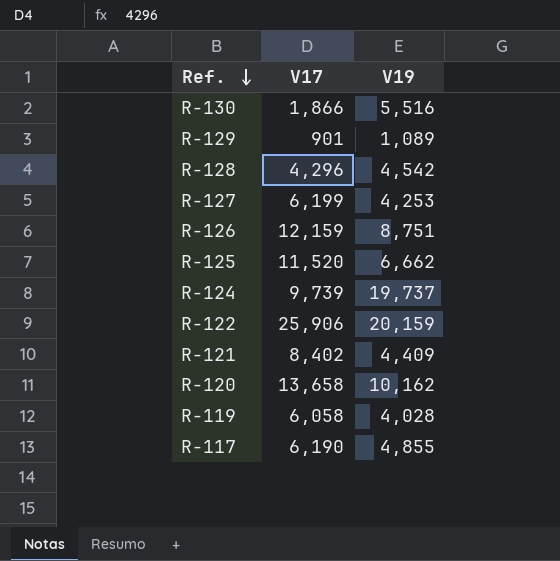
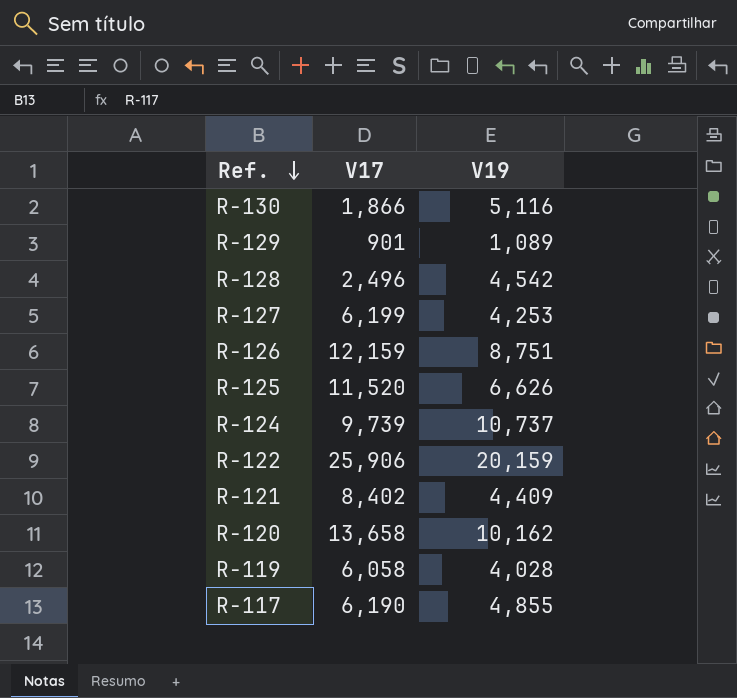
R-130 | V19: 5,516 -> 5,116
R-128 | V17: 4,296 -> 2,496
R-125 | V19: 6,662 -> 6,626
R-124 | V19: 19,737 -> 10,737

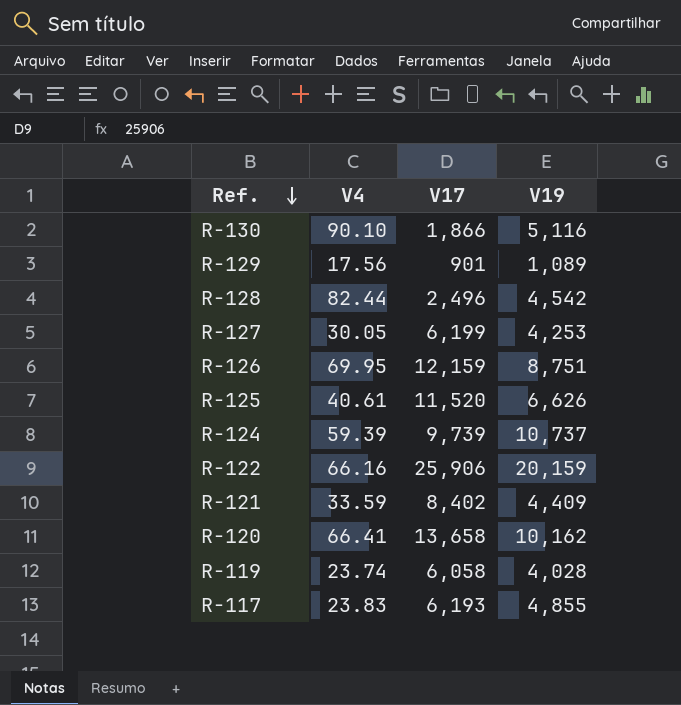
column V4 | position: none -> 2
R-117 | V17: 6,190 -> 6,193

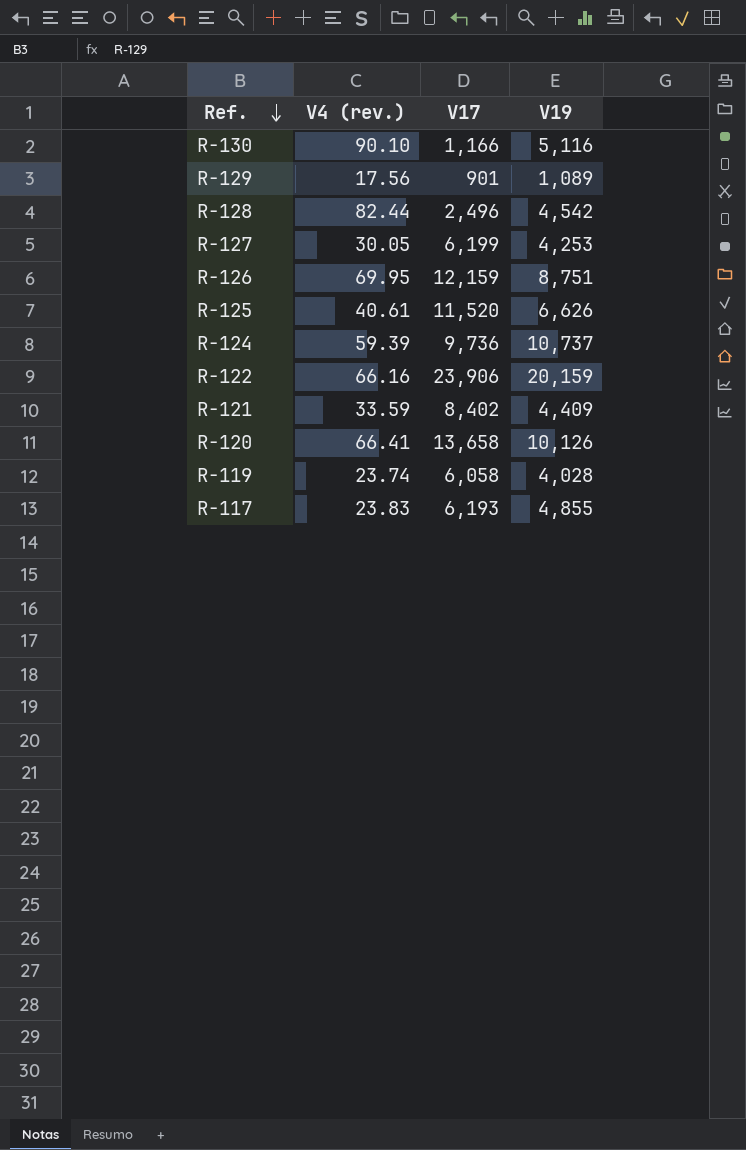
column name: V4 -> V4 (rev.)
R-130 | V17: 1,866 -> 1,166
R-124 | V17: 9,739 -> 9,736
R-122 | V17: 25,906 -> 23,906
R-120 | V19: 10,162 -> 10,126

